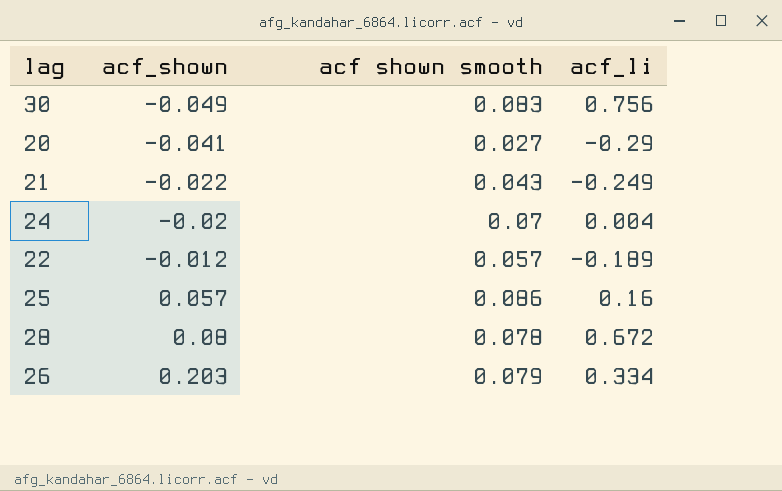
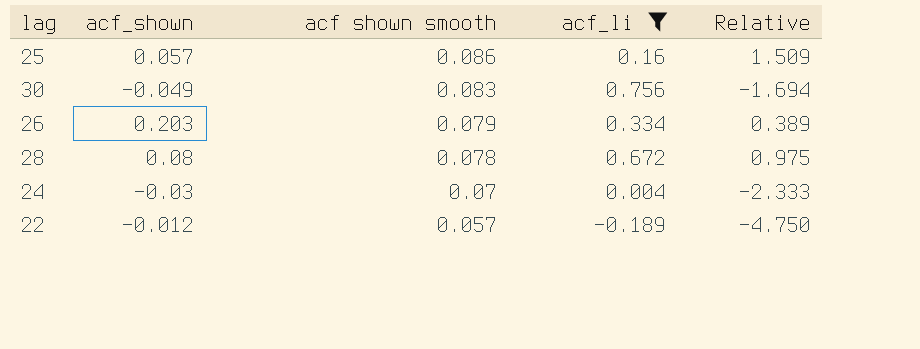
filter: none -> acf_li >= -0.189
row order: acf_shown ascending -> acf shown smooth descending
column Relative | formula: none -> [acf shown smooth] / [acf_shown]
24 | acf_shown: -0.02 -> -0.03

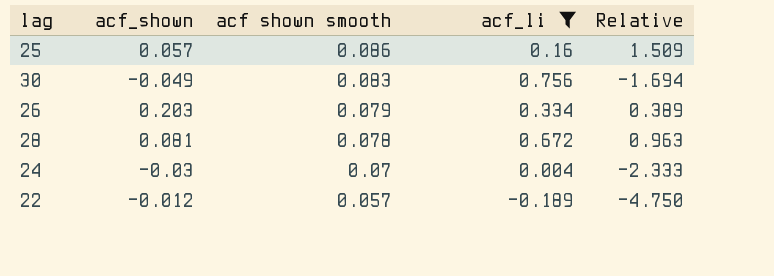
28 | acf_shown: 0.08 -> 0.081
28 | Relative: 0.975 -> 0.963

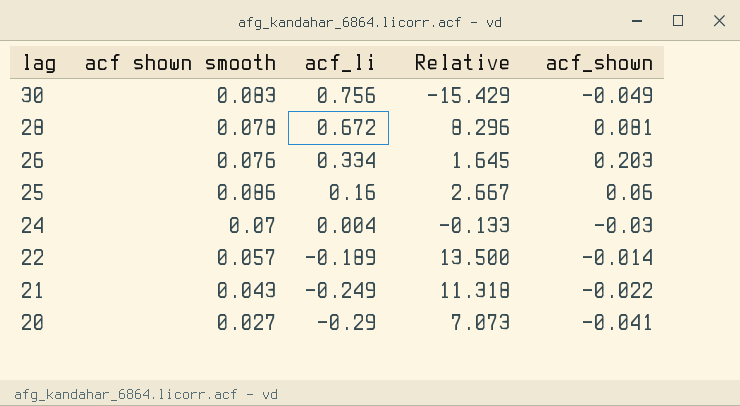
filter: acf_li >= -0.189 -> none
row order: acf shown smooth descending -> lag descending
column Relative | formula: [acf shown smooth] / [acf_shown] -> [acf_li] / [acf_shown]
column acf_shown | position: 2 -> 5
26 | acf shown smooth: 0.079 -> 0.076
25 | acf_shown: 0.057 -> 0.06
22 | acf_shown: -0.012 -> -0.014

